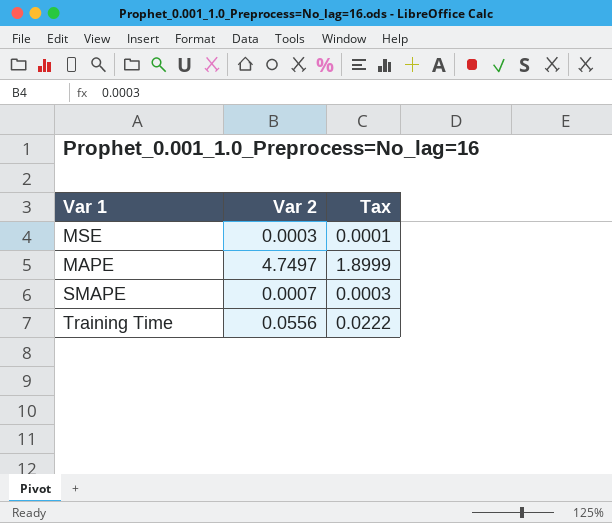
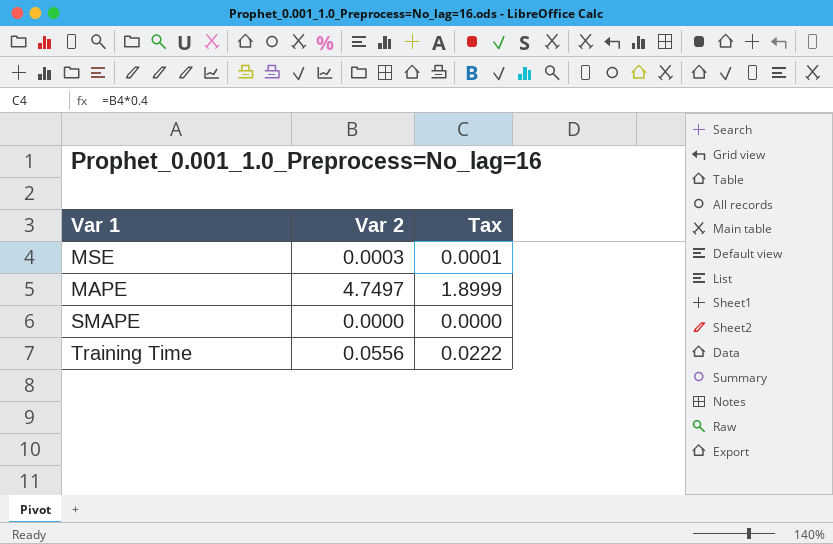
SMAPE | Var 2: 0.0007 -> 0.0000
SMAPE | Tax: 0.0003 -> 0.0000

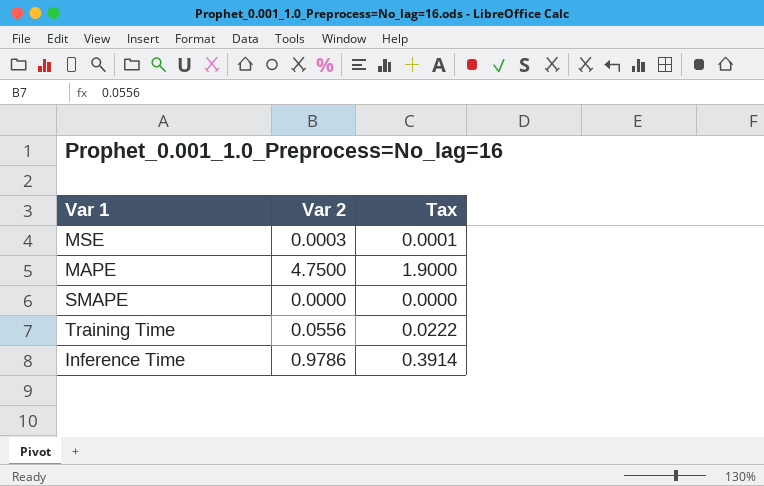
MAPE | Var 2: 4.7497 -> 4.7500
MAPE | Tax: 1.8999 -> 1.9000
row Inference Time: none -> 0.9786 | 0.3914

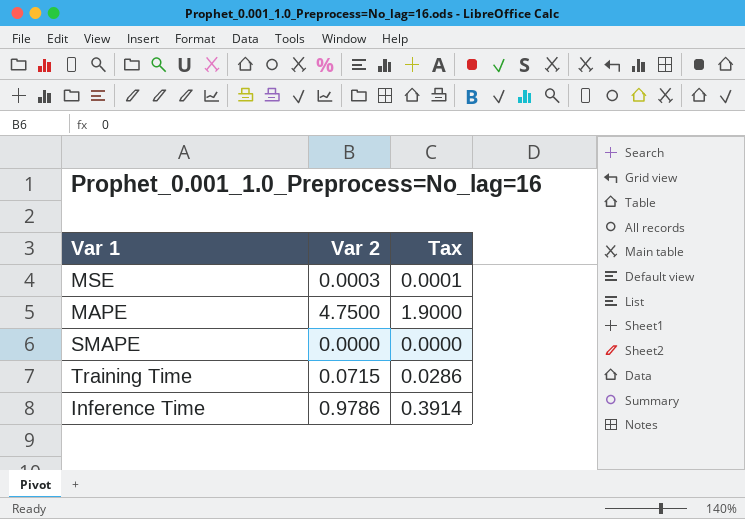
Training Time | Var 2: 0.0556 -> 0.0715
Training Time | Tax: 0.0222 -> 0.0286

